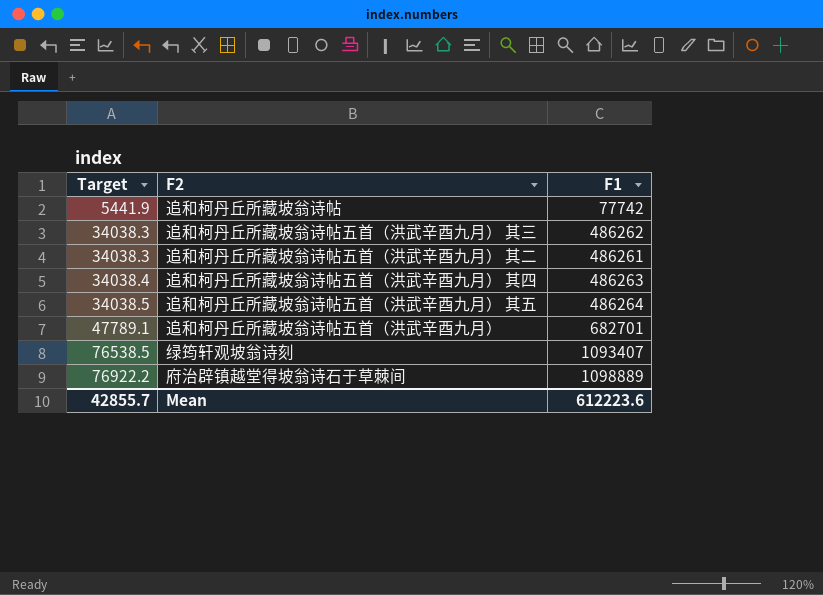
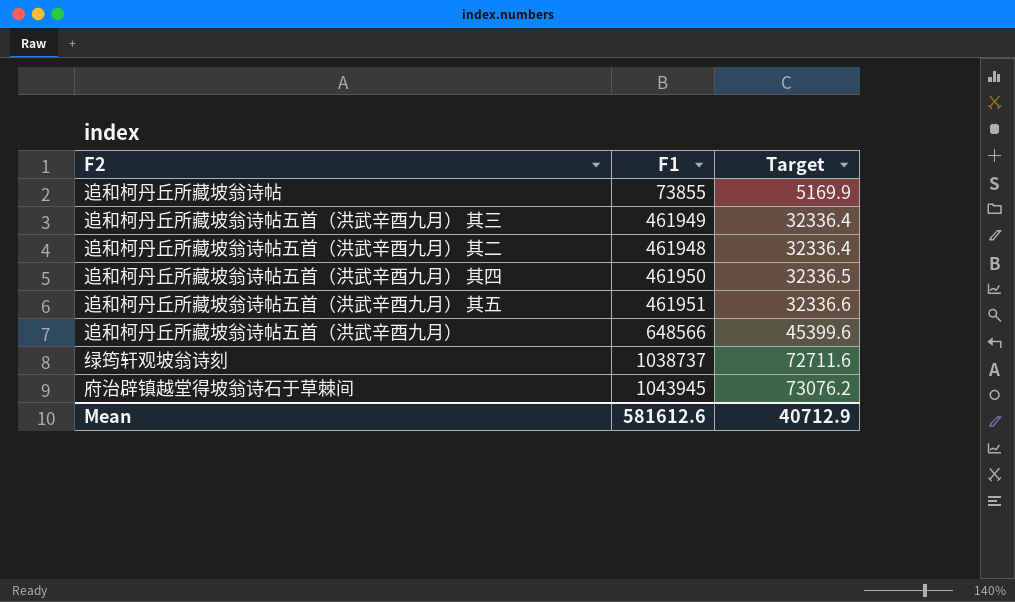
column Target | position: 1 -> 3
追和柯丹丘所藏坡翁诗帖 | F1: 77742 -> 73855
追和柯丹丘所藏坡翁诗帖 | Target: 5441.9 -> 5169.9
追和柯丹丘所藏坡翁诗帖五首（洪武辛酉九月） 其三 | F1: 486262 -> 461949
追和柯丹丘所藏坡翁诗帖五首（洪武辛酉九月） 其三 | Target: 34038.3 -> 32336.4
追和柯丹丘所藏坡翁诗帖五首（洪武辛酉九月） 其二 | F1: 486261 -> 461948
追和柯丹丘所藏坡翁诗帖五首（洪武辛酉九月） 其二 | Target: 34038.3 -> 32336.4
追和柯丹丘所藏坡翁诗帖五首（洪武辛酉九月） 其四 | F1: 486263 -> 461950
追和柯丹丘所藏坡翁诗帖五首（洪武辛酉九月） 其四 | Target: 34038.4 -> 32336.5
追和柯丹丘所藏坡翁诗帖五首（洪武辛酉九月） 其五 | F1: 486264 -> 461951
追和柯丹丘所藏坡翁诗帖五首（洪武辛酉九月） 其五 | Target: 34038.5 -> 32336.6
追和柯丹丘所藏坡翁诗帖五首（洪武辛酉九月） | F1: 682701 -> 648566
追和柯丹丘所藏坡翁诗帖五首（洪武辛酉九月） | Target: 47789.1 -> 45399.6
绿筠轩观坡翁诗刻 | F1: 1093407 -> 1038737
绿筠轩观坡翁诗刻 | Target: 76538.5 -> 72711.6
府治辟镇越堂得坡翁诗石于草棘间 | F1: 1098889 -> 1043945
府治辟镇越堂得坡翁诗石于草棘间 | Target: 76922.2 -> 73076.2
Mean | F1: 612223.6 -> 581612.6
Mean | Target: 42855.7 -> 40712.9

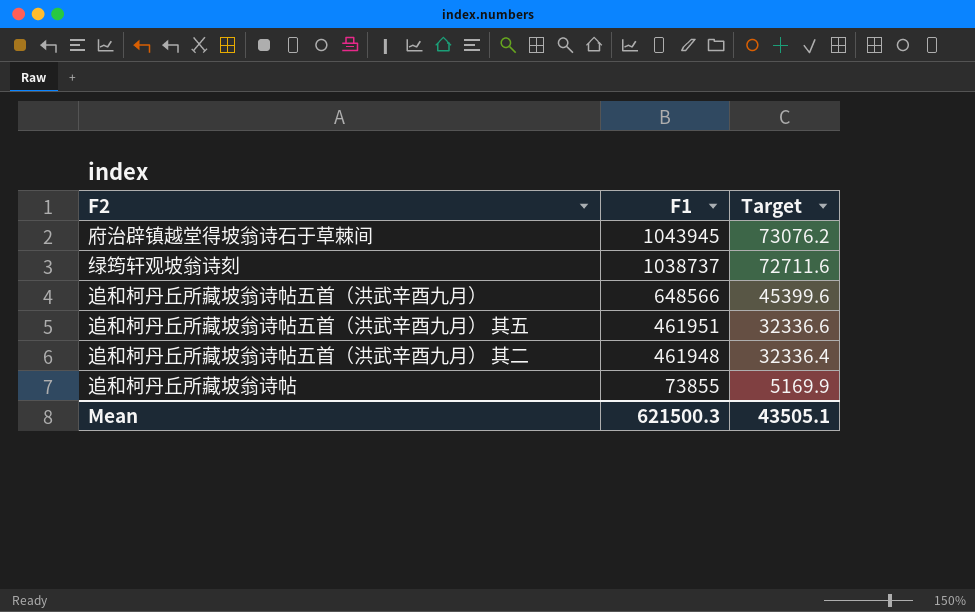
row order: Target ascending -> F1 descending
row 追和柯丹丘所藏坡翁诗帖五首（洪武辛酉九月） 其三: 461949 | 32336.4 -> none
row 追和柯丹丘所藏坡翁诗帖五首（洪武辛酉九月） 其四: 461950 | 32336.5 -> none
Mean | F1: 581612.6 -> 621500.3
Mean | Target: 40712.9 -> 43505.1

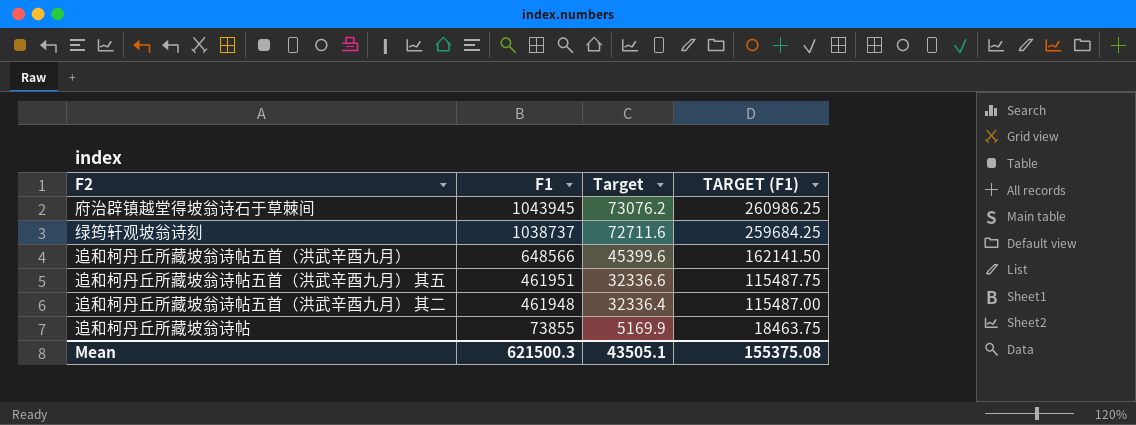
column TARGET (F1) | formula: none -> [F1] * 0.25

